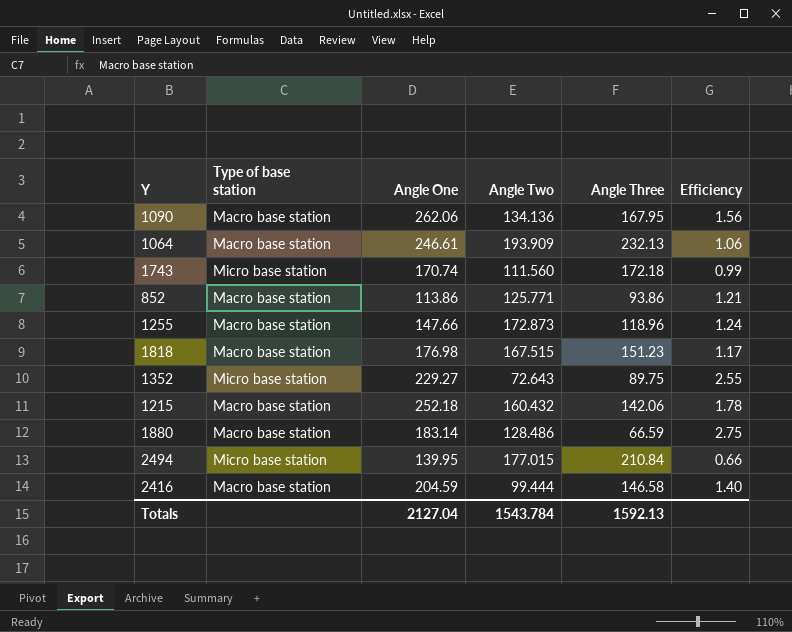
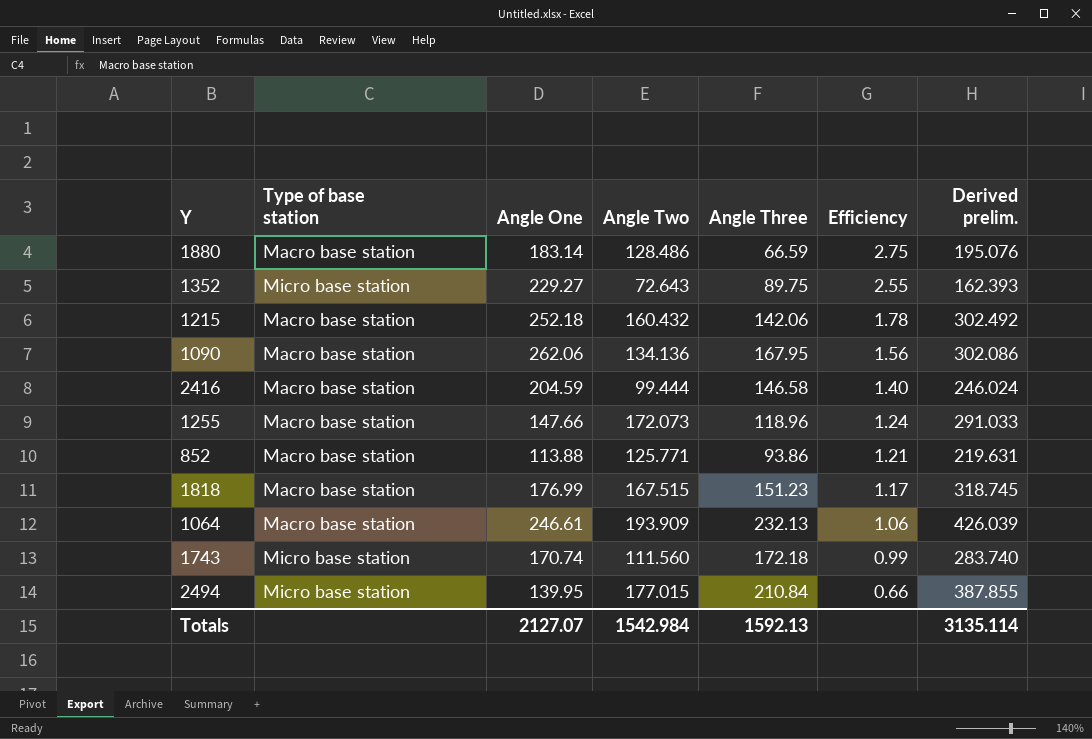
row order: none -> Efficiency descending
column Derived prelim. | formula: none -> [Angle Two] + [Angle Three]
1255 | Angle Two: 172.873 -> 172.073
852 | Angle One: 113.86 -> 113.88
1818 | Angle One: 176.98 -> 176.99
Totals | Angle One: 2127.04 -> 2127.07
Totals | Angle Two: 1543.784 -> 1542.984

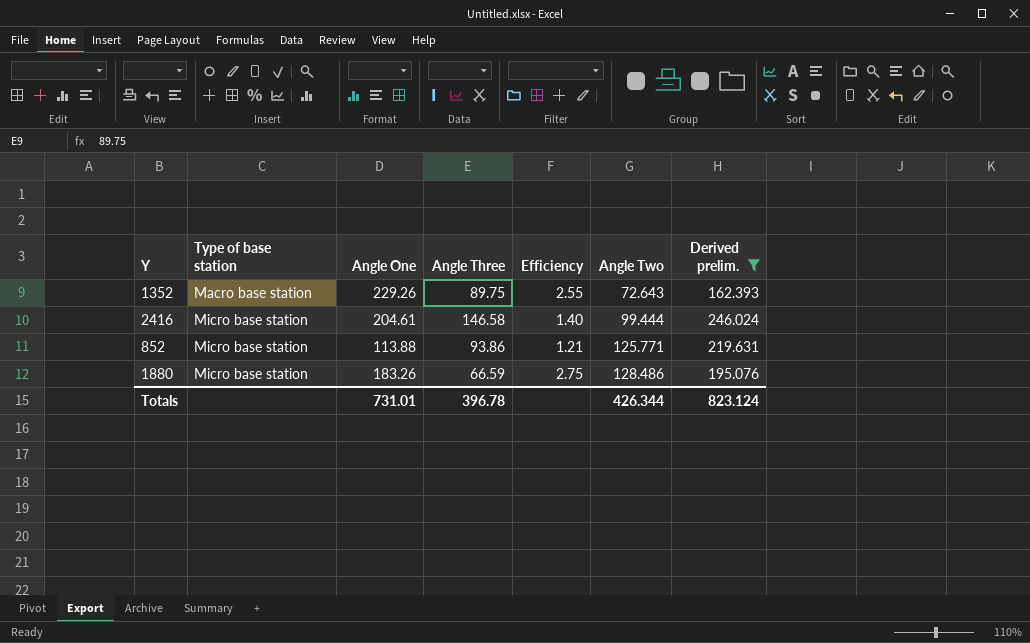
filter: none -> Derived prelim. <= 246.024
row order: Efficiency descending -> Type of base station ascending
column Angle Two | position: 4 -> 6
1352 | Type of base station: Micro base station -> Macro base station
1352 | Angle One: 229.27 -> 229.26
2416 | Type of base station: Macro base station -> Micro base station
2416 | Angle One: 204.59 -> 204.61
852 | Type of base station: Macro base station -> Micro base station
1880 | Type of base station: Macro base station -> Micro base station
1880 | Angle One: 183.14 -> 183.26
Totals | Angle One: 2127.07 -> 731.01
Totals | Angle Three: 1592.13 -> 396.78
Totals | Angle Two: 1542.984 -> 426.344
Totals | Derived prelim.: 3135.114 -> 823.124

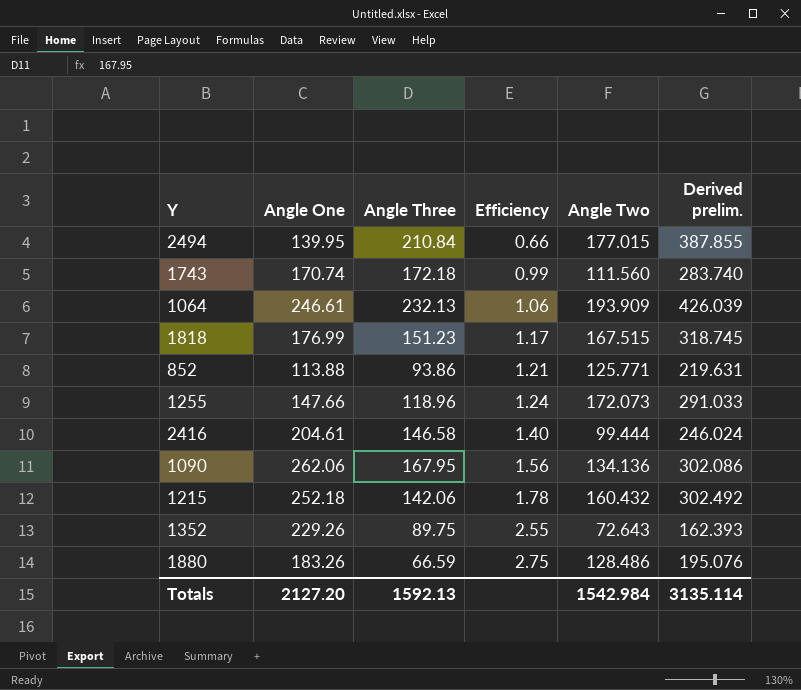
filter: Derived prelim. <= 246.024 -> none
row order: Type of base station ascending -> Efficiency ascending
column Type of base station | position: 2 -> none
Totals | Angle One: 731.01 -> 2127.20
Totals | Angle Three: 396.78 -> 1592.13
Totals | Angle Two: 426.344 -> 1542.984
Totals | Derived prelim.: 823.124 -> 3135.114

